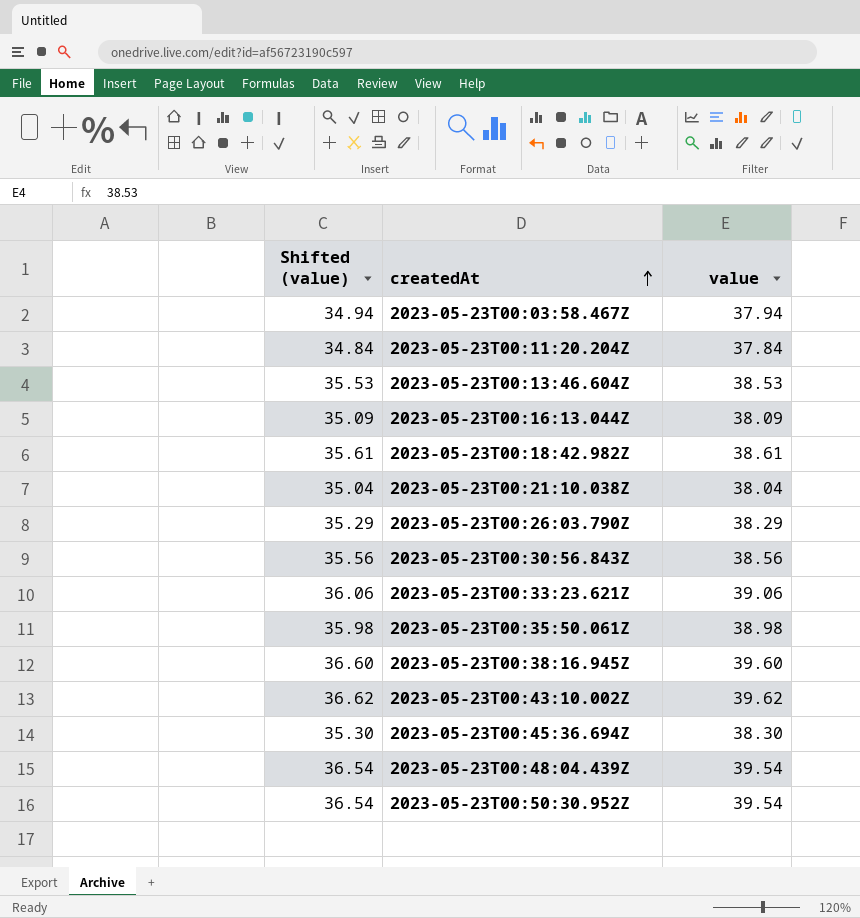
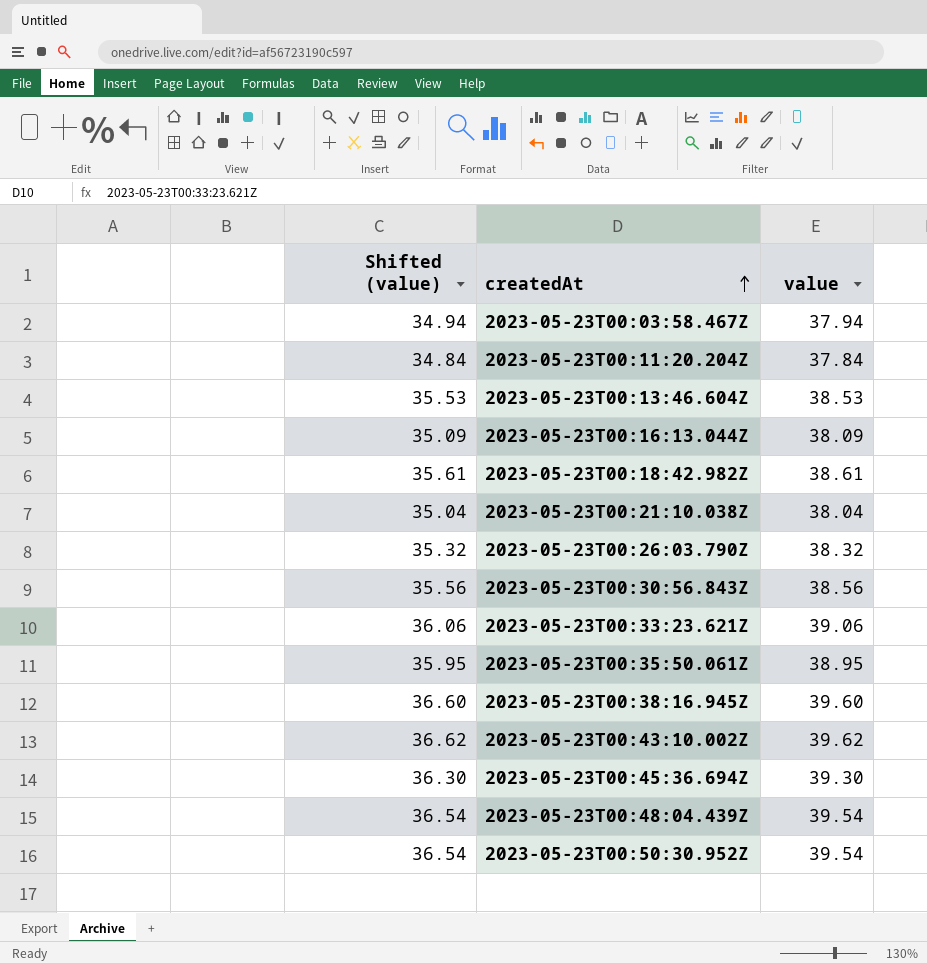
2023-05-23T00:26:03.790Z | Shifted (value): 35.29 -> 35.32
2023-05-23T00:26:03.790Z | value: 38.29 -> 38.32
2023-05-23T00:35:50.061Z | Shifted (value): 35.98 -> 35.95
2023-05-23T00:35:50.061Z | value: 38.98 -> 38.95
2023-05-23T00:45:36.694Z | Shifted (value): 35.30 -> 36.30
2023-05-23T00:45:36.694Z | value: 38.30 -> 39.30

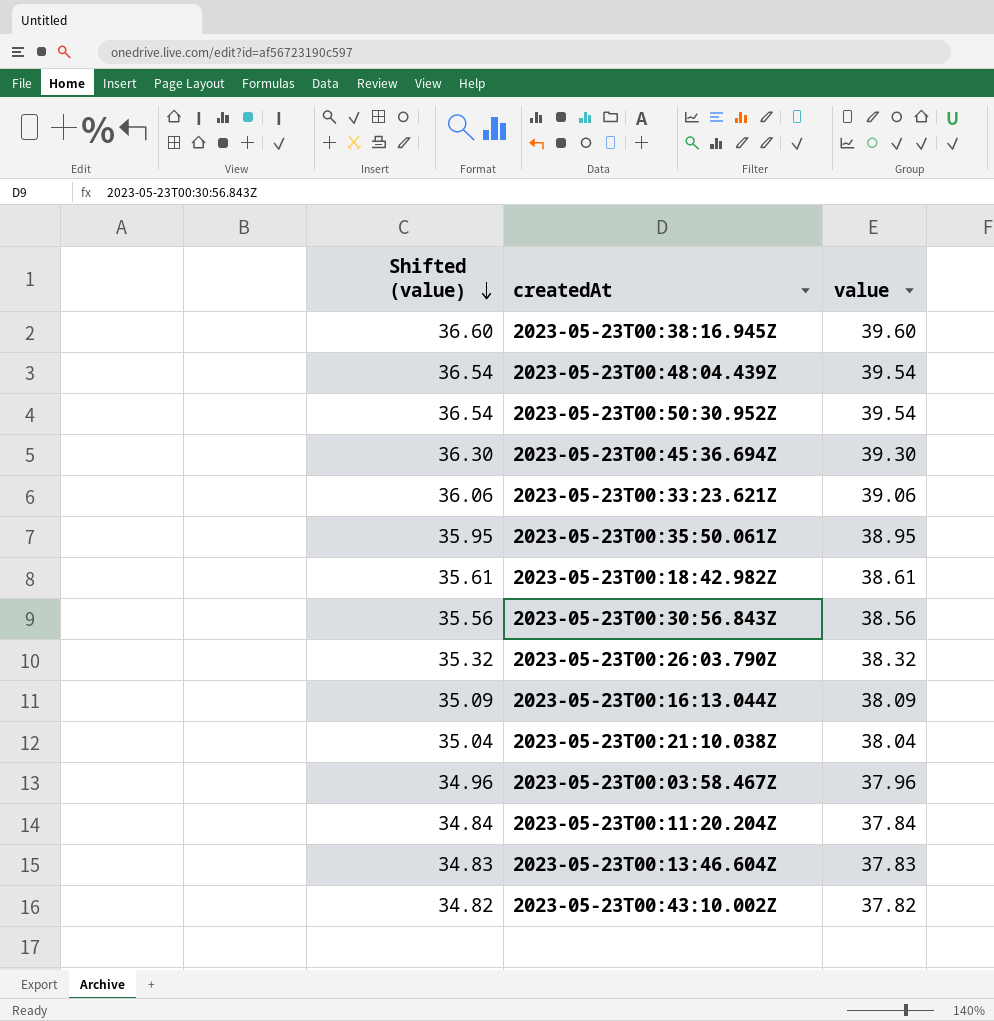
row order: createdAt ascending -> Shifted (value) descending
2023-05-23T00:03:58.467Z | Shifted (value): 34.94 -> 34.96
2023-05-23T00:03:58.467Z | value: 37.94 -> 37.96
2023-05-23T00:13:46.604Z | Shifted (value): 35.53 -> 34.83
2023-05-23T00:13:46.604Z | value: 38.53 -> 37.83
2023-05-23T00:43:10.002Z | Shifted (value): 36.62 -> 34.82
2023-05-23T00:43:10.002Z | value: 39.62 -> 37.82

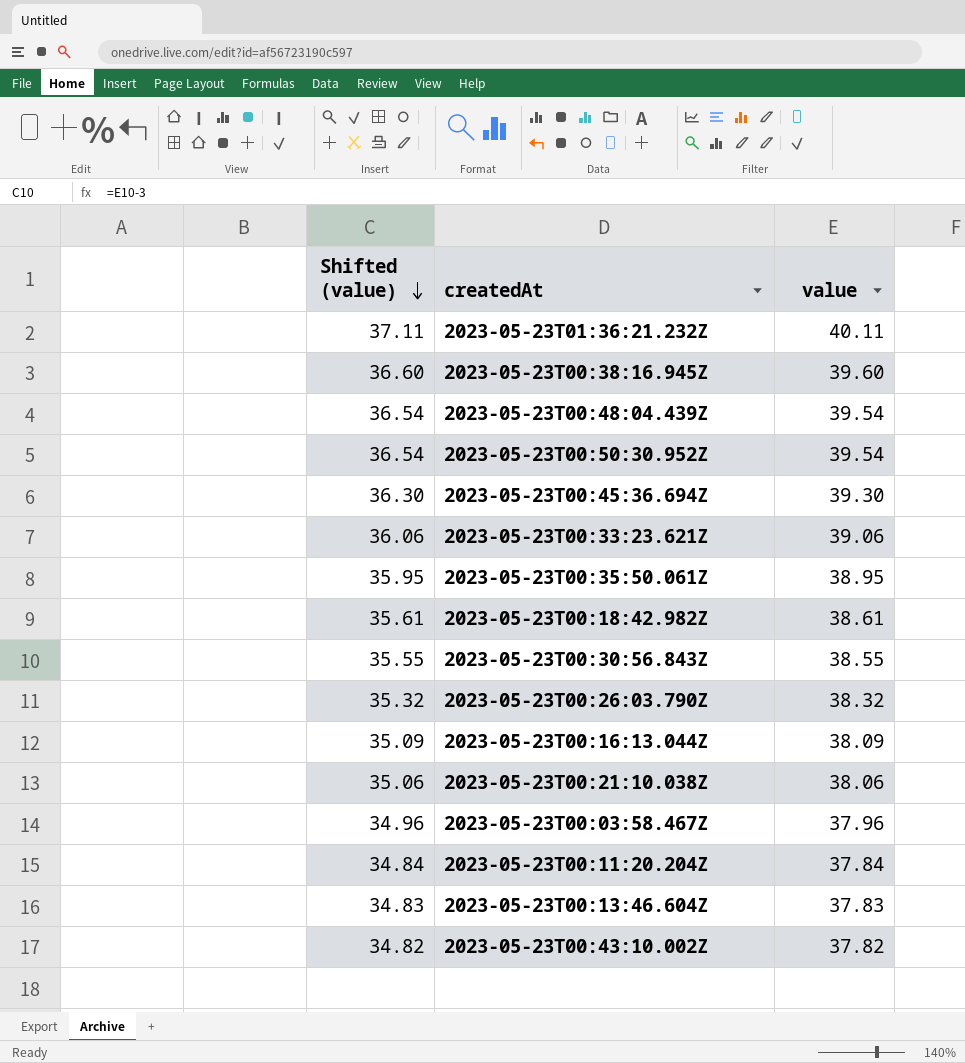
row 2023-05-23T01:36:21.232Z: none -> 37.11 | 40.11
2023-05-23T00:30:56.843Z | Shifted (value): 35.56 -> 35.55
2023-05-23T00:30:56.843Z | value: 38.56 -> 38.55
2023-05-23T00:21:10.038Z | Shifted (value): 35.04 -> 35.06
2023-05-23T00:21:10.038Z | value: 38.04 -> 38.06

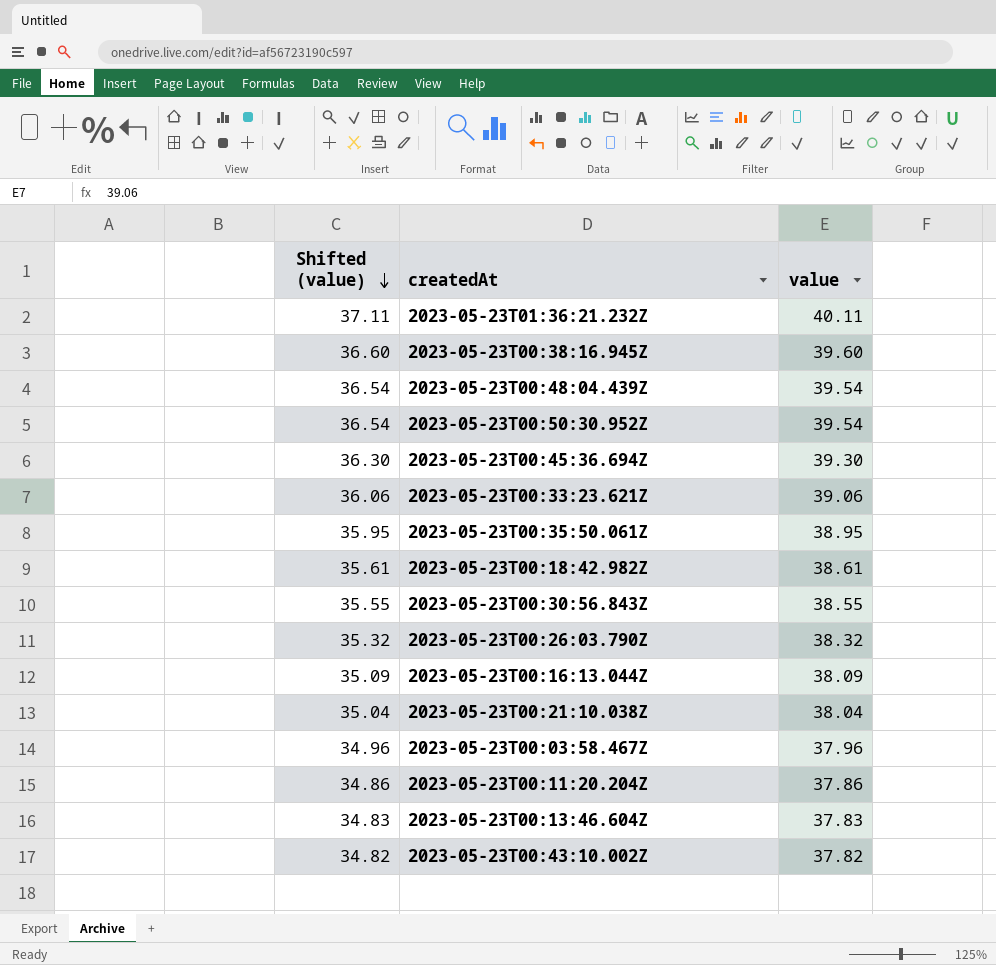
2023-05-23T00:21:10.038Z | Shifted (value): 35.06 -> 35.04
2023-05-23T00:21:10.038Z | value: 38.06 -> 38.04
2023-05-23T00:11:20.204Z | Shifted (value): 34.84 -> 34.86
2023-05-23T00:11:20.204Z | value: 37.84 -> 37.86

